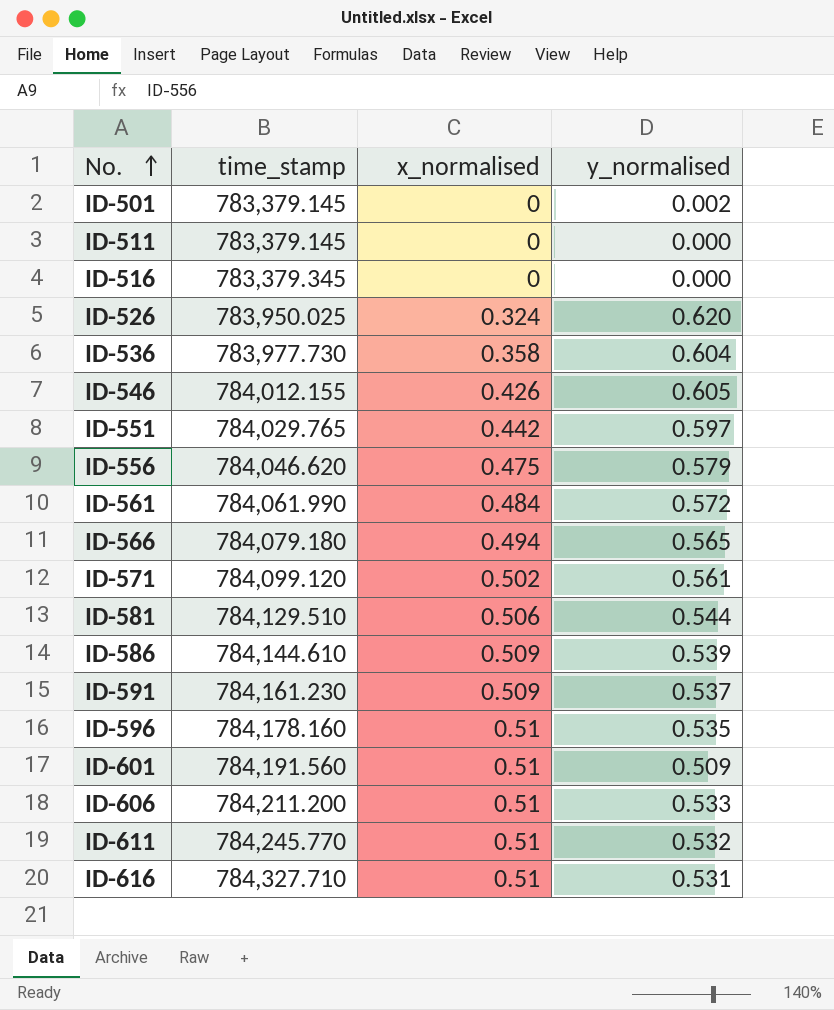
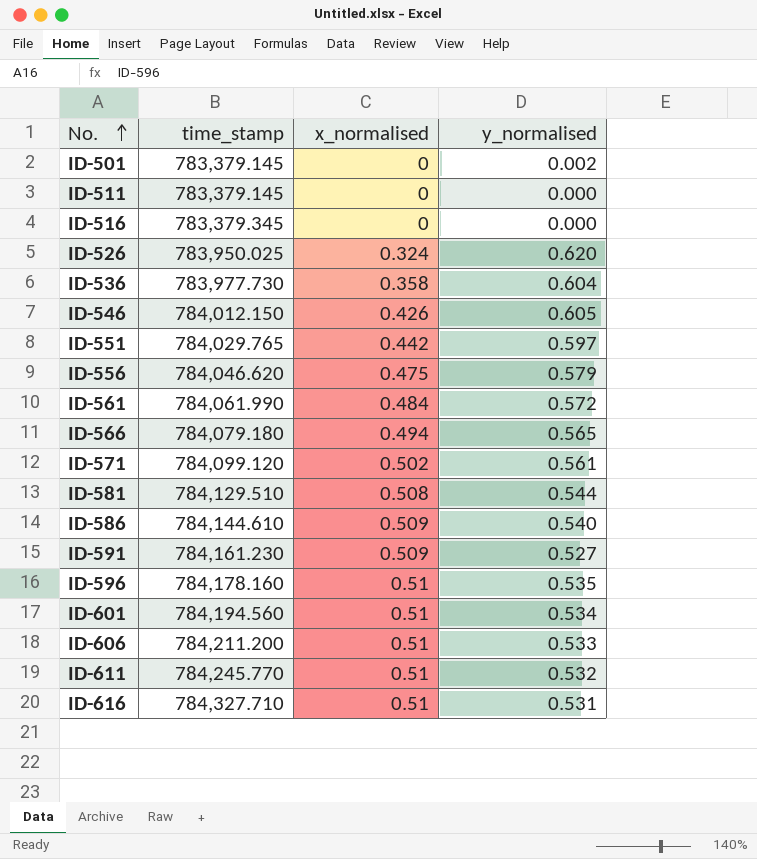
ID-546 | time_stamp: 784,012.155 -> 784,012.150
ID-581 | x_normalised: 0.506 -> 0.508
ID-586 | y_normalised: 0.539 -> 0.540
ID-591 | y_normalised: 0.537 -> 0.527
ID-601 | time_stamp: 784,191.560 -> 784,194.560
ID-601 | y_normalised: 0.509 -> 0.534

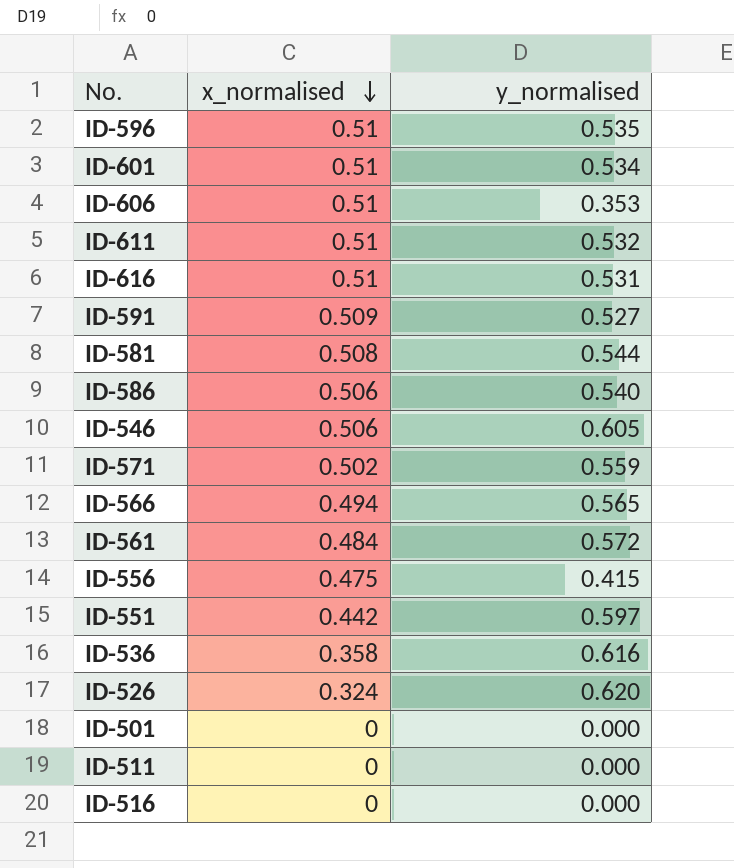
row order: No. ascending -> x_normalised descending
column time_stamp | position: 2 -> none
ID-606 | y_normalised: 0.533 -> 0.353
ID-586 | x_normalised: 0.509 -> 0.506
ID-546 | x_normalised: 0.426 -> 0.506
ID-571 | y_normalised: 0.561 -> 0.559
ID-556 | y_normalised: 0.579 -> 0.415
ID-536 | y_normalised: 0.604 -> 0.616
ID-501 | y_normalised: 0.002 -> 0.000

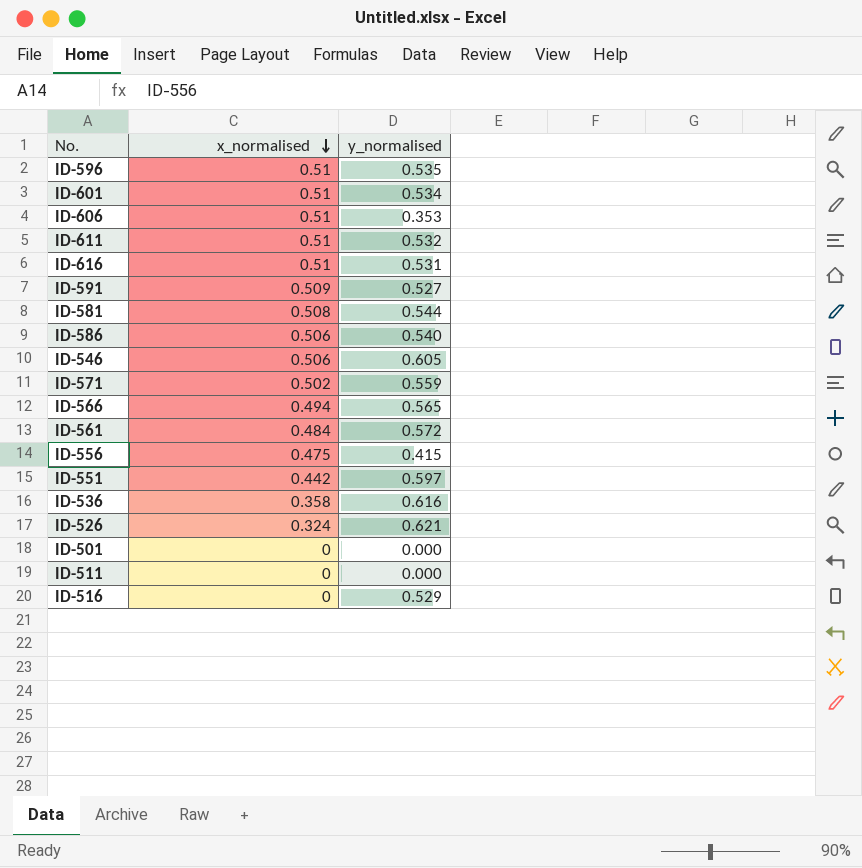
ID-526 | y_normalised: 0.620 -> 0.621
ID-516 | y_normalised: 0.000 -> 0.529

